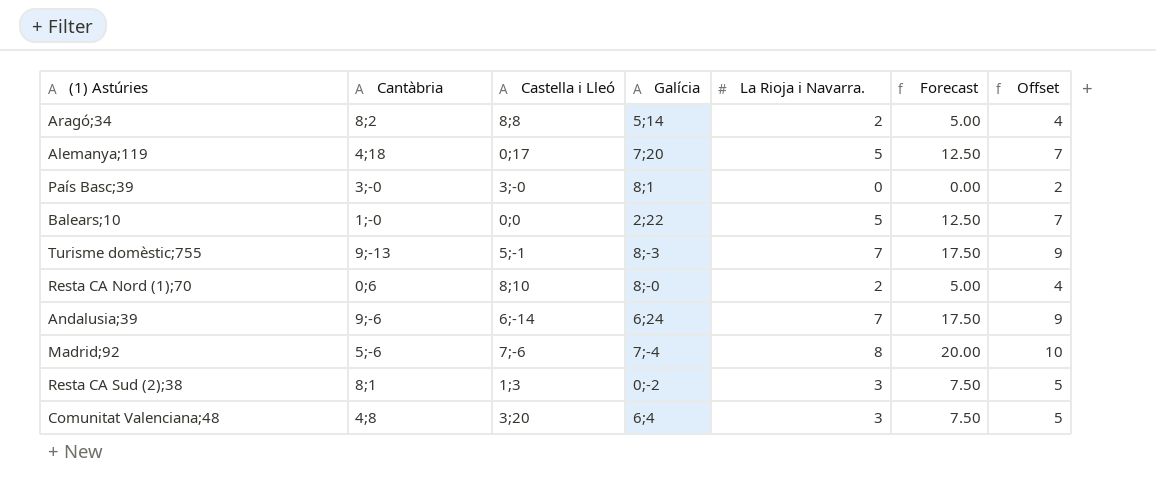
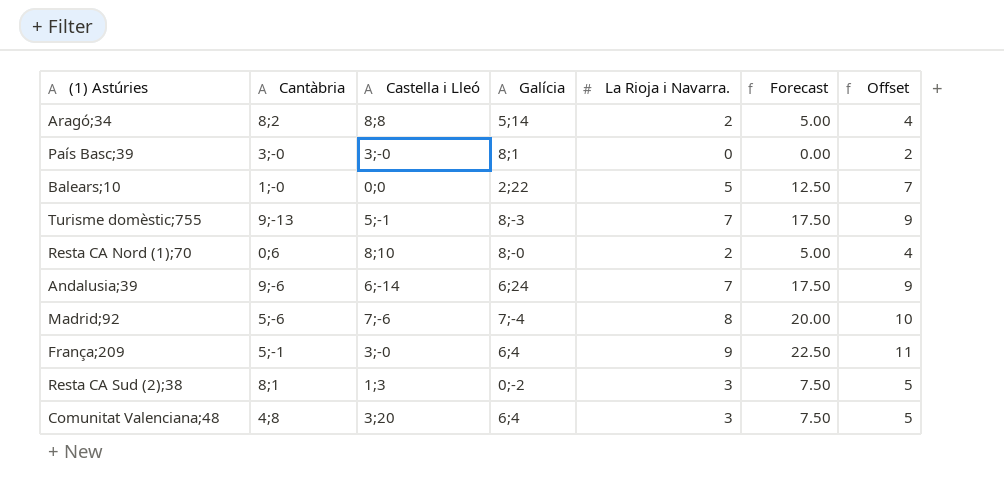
row Alemanya;119: 4;18 | 0;17 | 7;20 | 5 | 12.50 | 7 -> none
row França;209: none -> 5;-1 | 3;-0 | 6;4 | 9 | 22.50 | 11

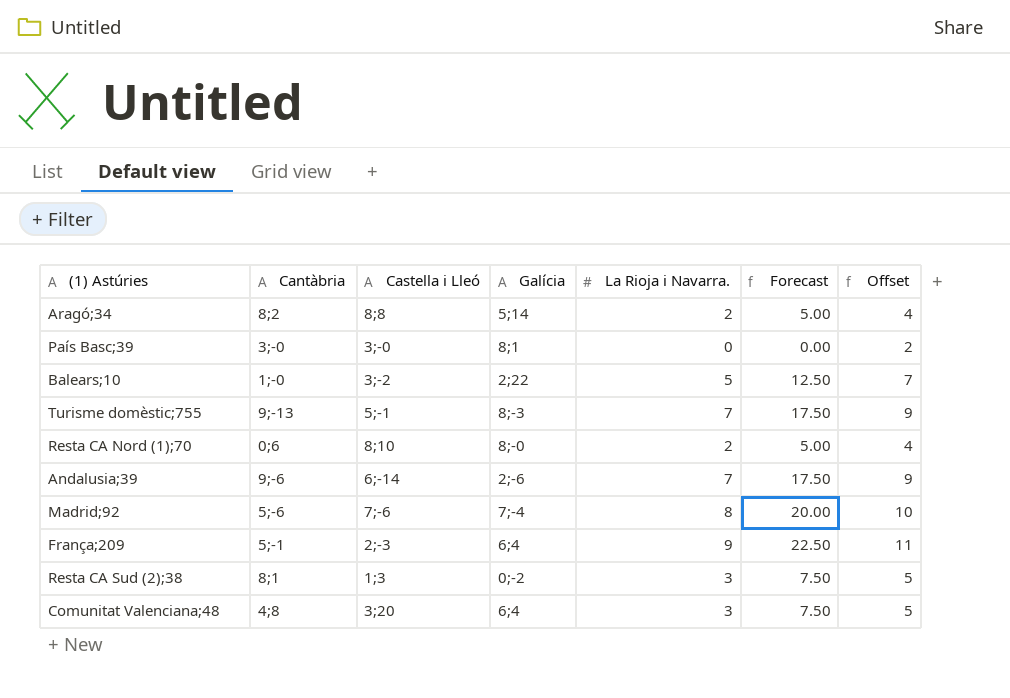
Balears;10 | Castella i Lleó: 0;0 -> 3;-2
Andalusia;39 | Galícia: 6;24 -> 2;-6
França;209 | Castella i Lleó: 3;-0 -> 2;-3

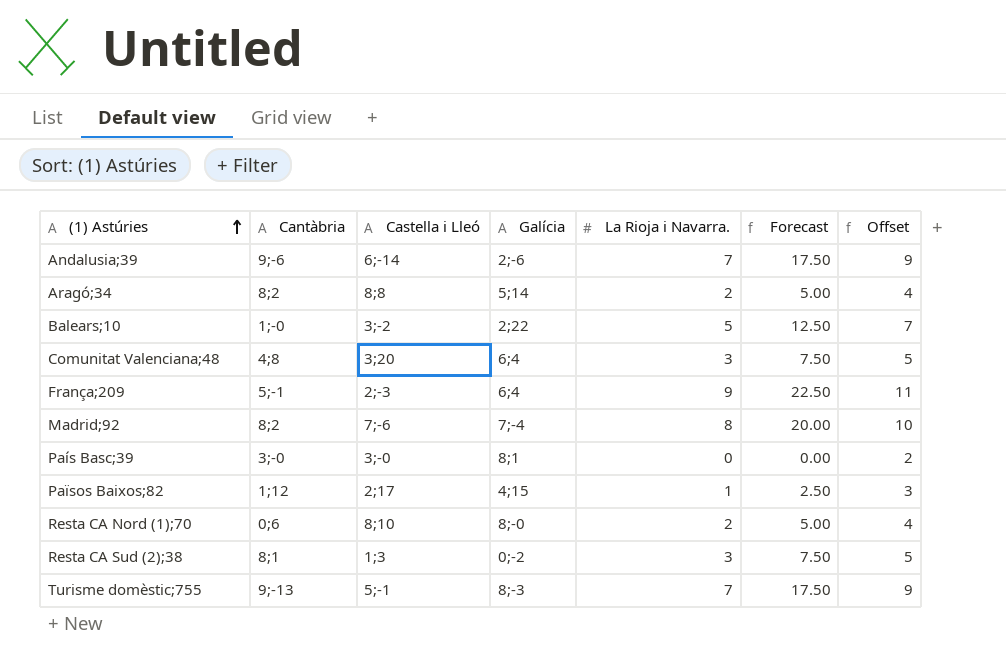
row order: none -> (1) Astúries ascending
Madrid;92 | Cantàbria: 5;-6 -> 8;2
row Països Baixos;82: none -> 1;12 | 2;17 | 4;15 | 1 | 2.50 | 3

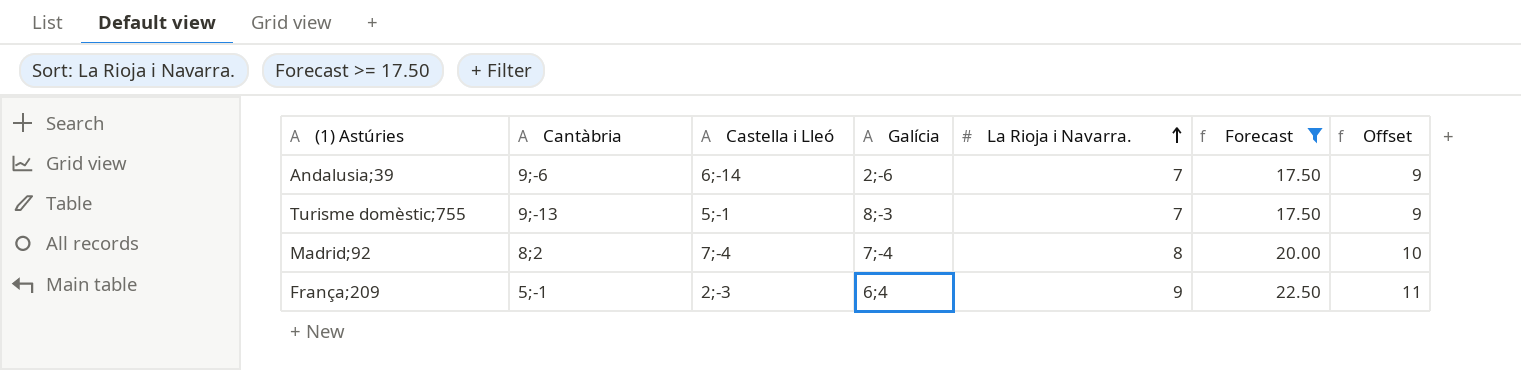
filter: none -> Forecast >= 17.50
row order: (1) Astúries ascending -> La Rioja i Navarra. ascending
Madrid;92 | Castella i Lleó: 7;-6 -> 7;-4

